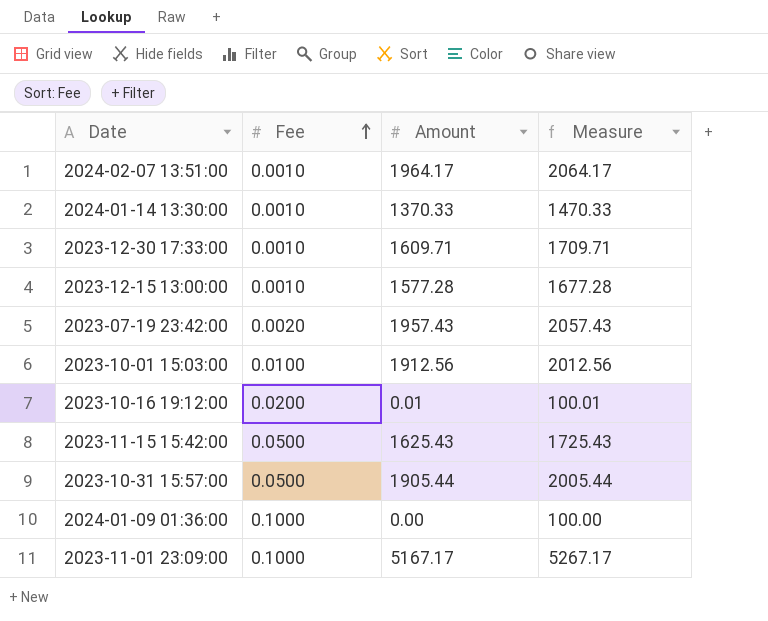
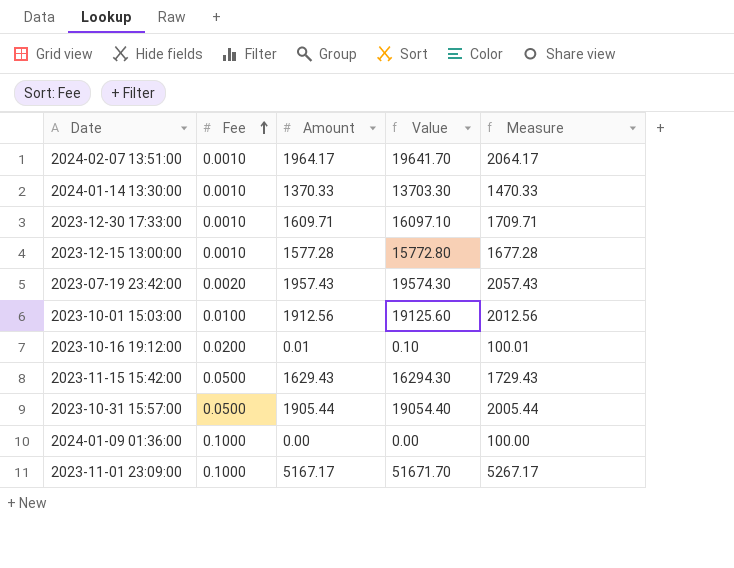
column Value | formula: none -> [Amount] * 10
2023-11-15 15:42:00 | Amount: 1625.43 -> 1629.43
2023-11-15 15:42:00 | Measure: 1725.43 -> 1729.43

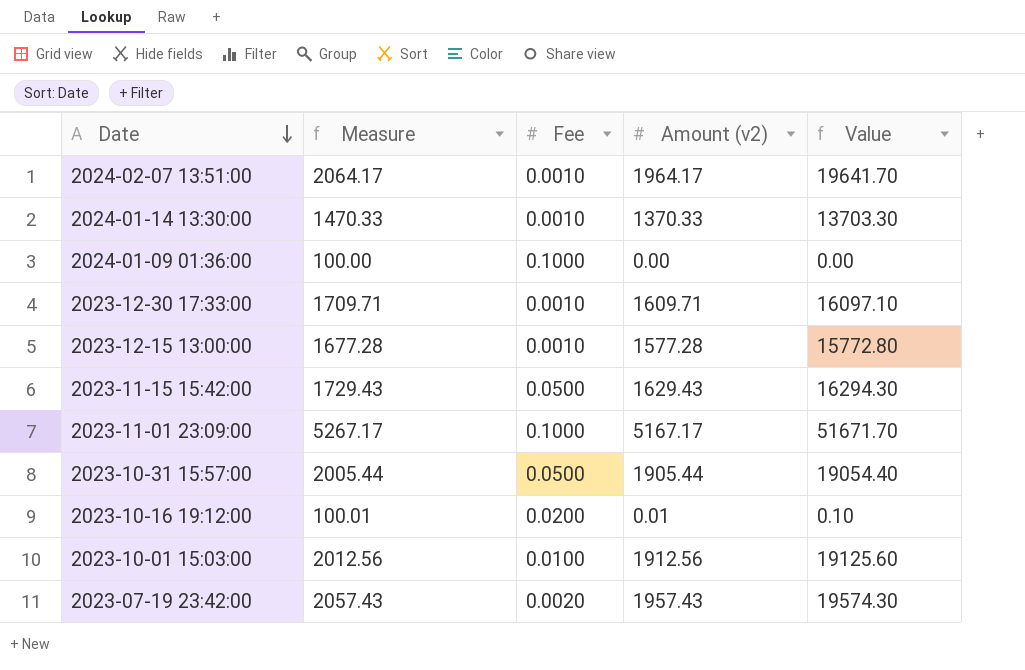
row order: Fee ascending -> Date descending
column Measure | position: 5 -> 2
column name: Amount -> Amount (v2)

